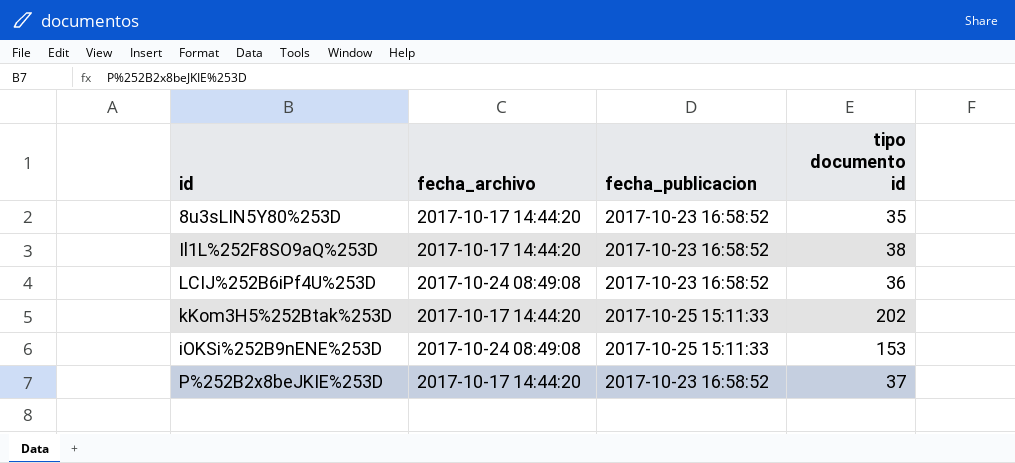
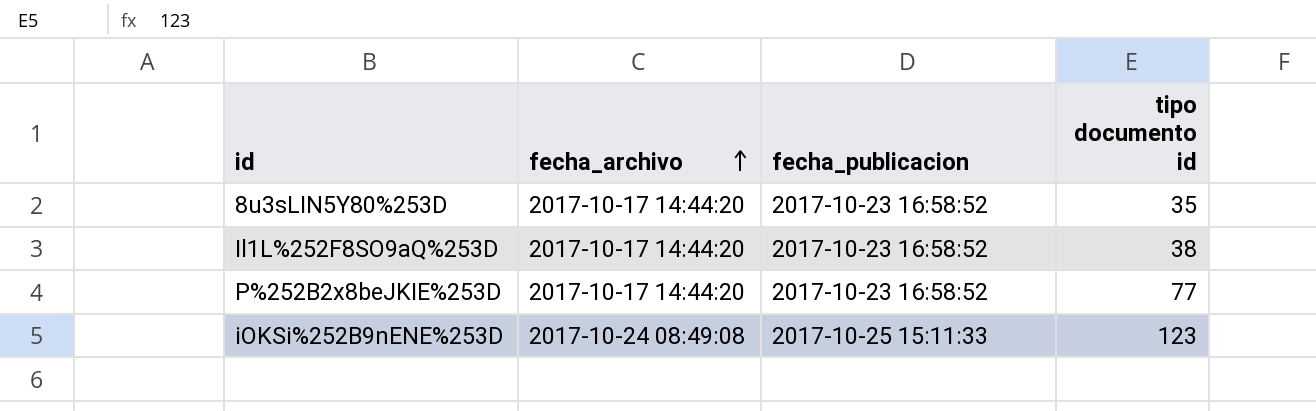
row order: none -> fecha_archivo ascending
row LCIJ%252B6iPf4U%253D: 2017-10-24 08:49:08 | 2017-10-23 16:58:52 | 36 -> none
row kKom3H5%252Btak%253D: 2017-10-17 14:44:20 | 2017-10-25 15:11:33 | 202 -> none
P%252B2x8beJKIE%253D | tipo documento id: 37 -> 77
iOKSi%252B9nENE%253D | tipo documento id: 153 -> 123

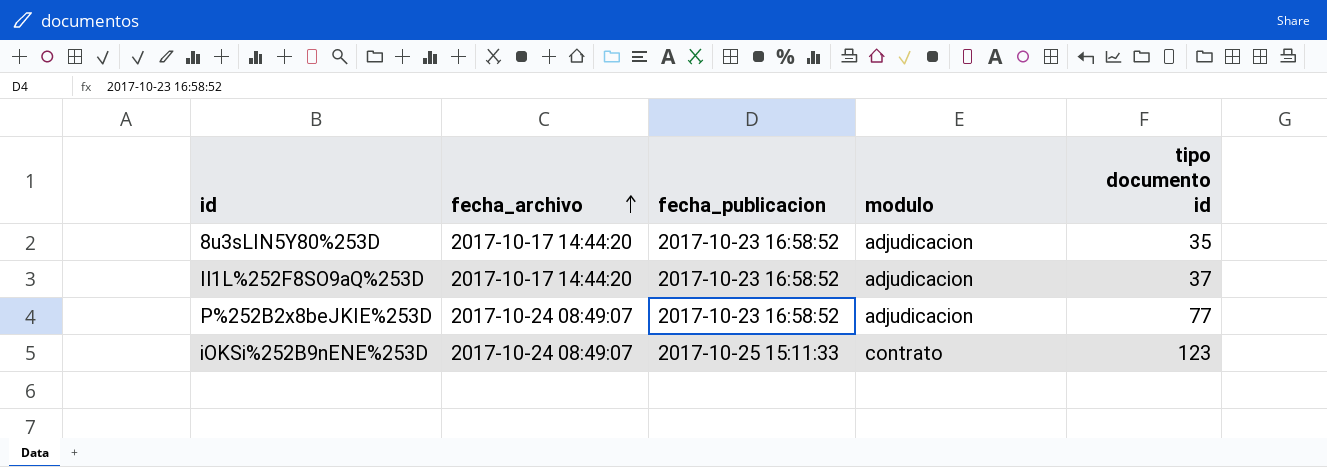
column modulo | position: none -> 4
Il1L%252F8SO9aQ%253D | tipo documento id: 38 -> 37
P%252B2x8beJKIE%253D | fecha_archivo: 2017-10-17 14:44:20 -> 2017-10-24 08:49:07
iOKSi%252B9nENE%253D | fecha_archivo: 2017-10-24 08:49:08 -> 2017-10-24 08:49:07

